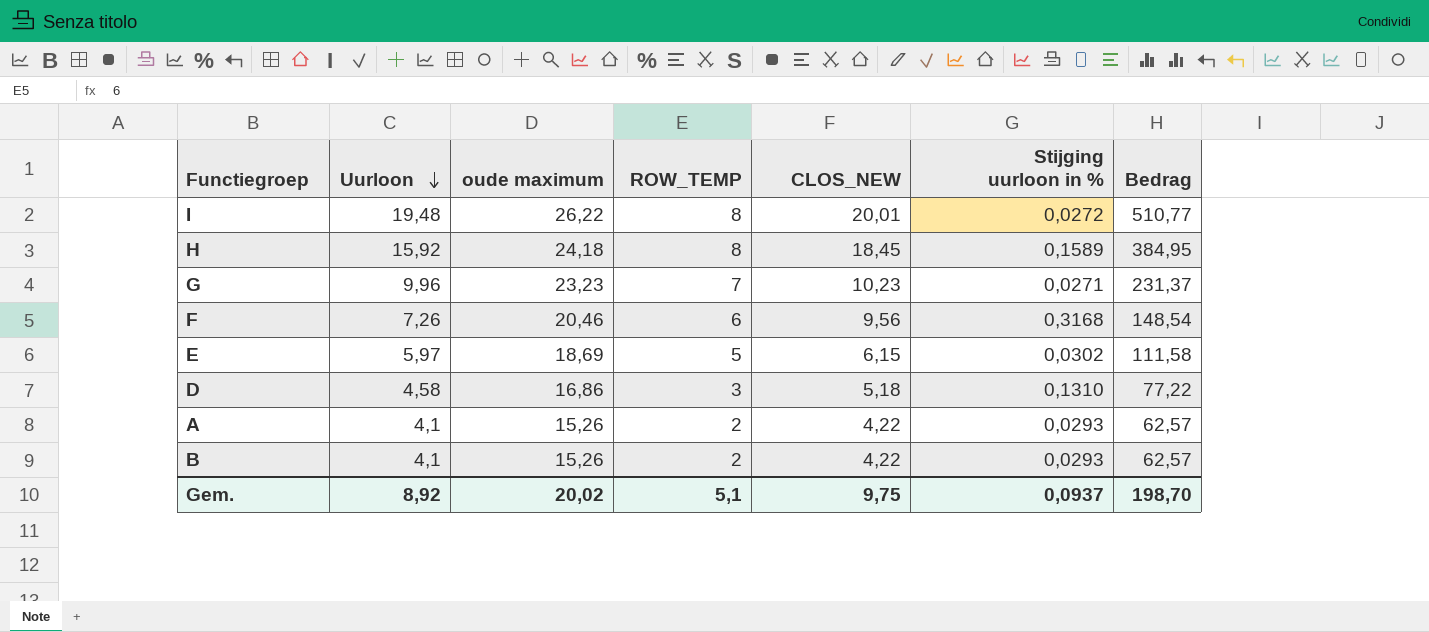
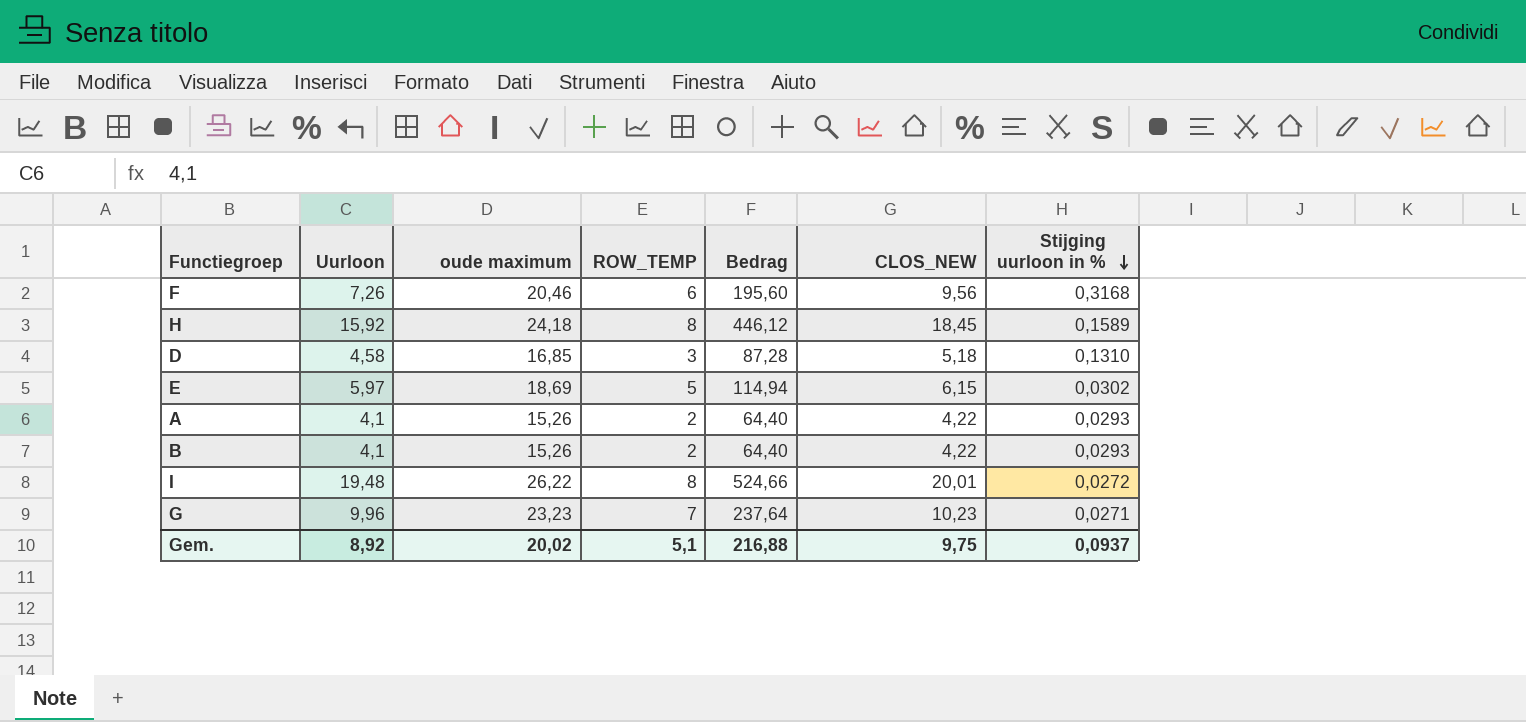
row order: Uurloon descending -> Stijging uurloon in % descending
column Bedrag | formula: [Uurloon] * [oude maximum] -> [oude maximum] * [CLOS_NEW]
column Bedrag | position: 7 -> 5
D | oude maximum: 16,86 -> 16,85
Gem. | Bedrag: 198,70 -> 216,88

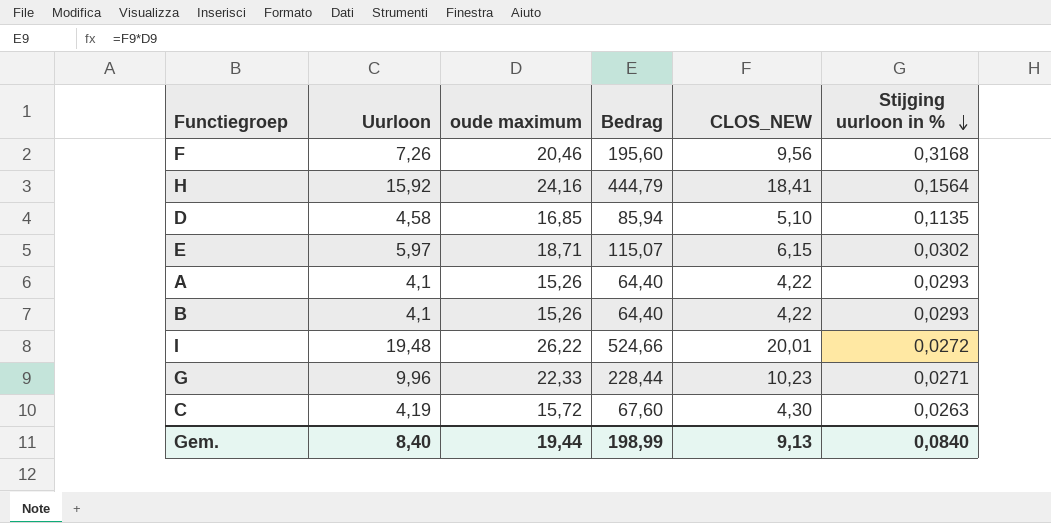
column ROW_TEMP | position: 4 -> none
H | oude maximum: 24,18 -> 24,16
H | Bedrag: 446,12 -> 444,79
H | CLOS_NEW: 18,45 -> 18,41
H | Stijging uurloon in %: 0,1589 -> 0,1564
D | Bedrag: 87,28 -> 85,94
D | CLOS_NEW: 5,18 -> 5,10
D | Stijging uurloon in %: 0,1310 -> 0,1135
E | oude maximum: 18,69 -> 18,71
E | Bedrag: 114,94 -> 115,07
G | oude maximum: 23,23 -> 22,33
G | Bedrag: 237,64 -> 228,44
row C: none -> 4,19 | 15,72 | 67,60 | 4,30 | 0,0263
Gem. | Uurloon: 8,92 -> 8,40
Gem. | oude maximum: 20,02 -> 19,44
Gem. | Bedrag: 216,88 -> 198,99
Gem. | CLOS_NEW: 9,75 -> 9,13
Gem. | Stijging uurloon in %: 0,0937 -> 0,0840

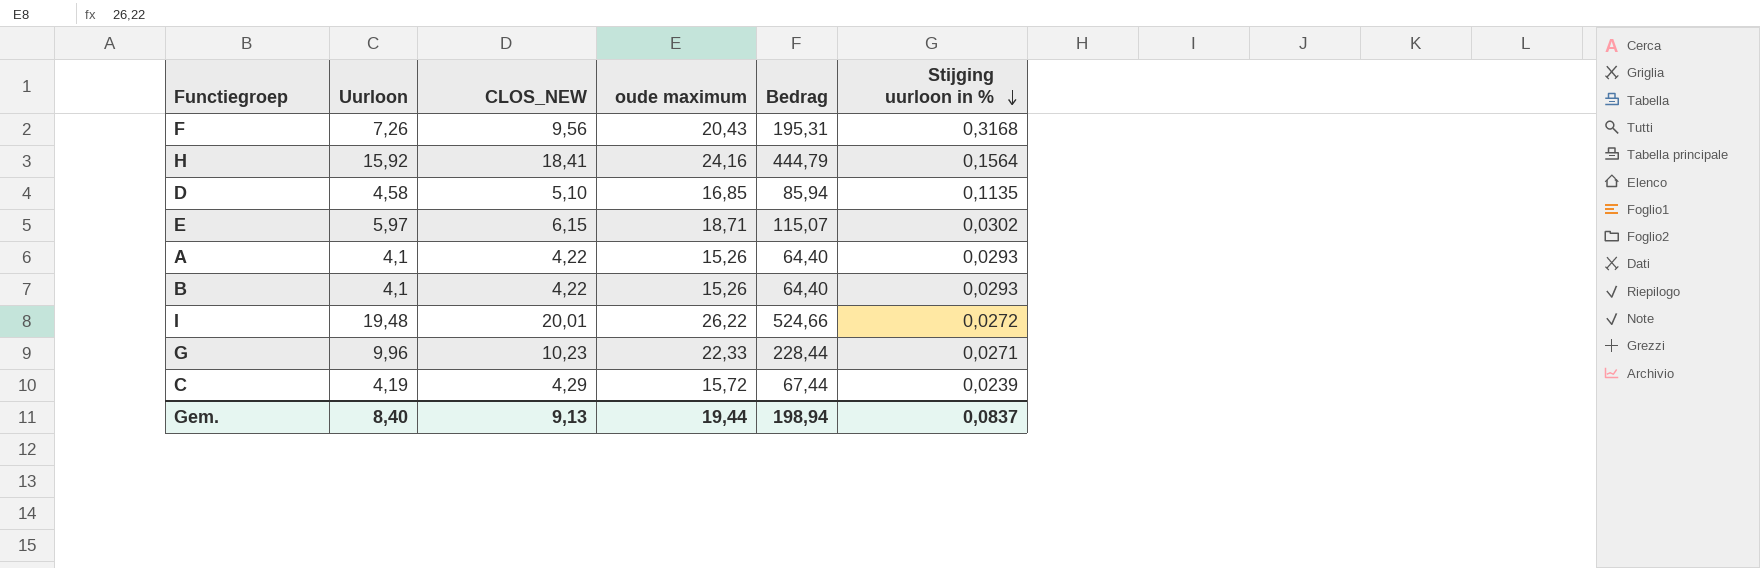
column CLOS_NEW | position: 5 -> 3
F | oude maximum: 20,46 -> 20,43
F | Bedrag: 195,60 -> 195,31
C | CLOS_NEW: 4,30 -> 4,29
C | Bedrag: 67,60 -> 67,44
C | Stijging uurloon in %: 0,0263 -> 0,0239
Gem. | Bedrag: 198,99 -> 198,94
Gem. | Stijging uurloon in %: 0,0840 -> 0,0837

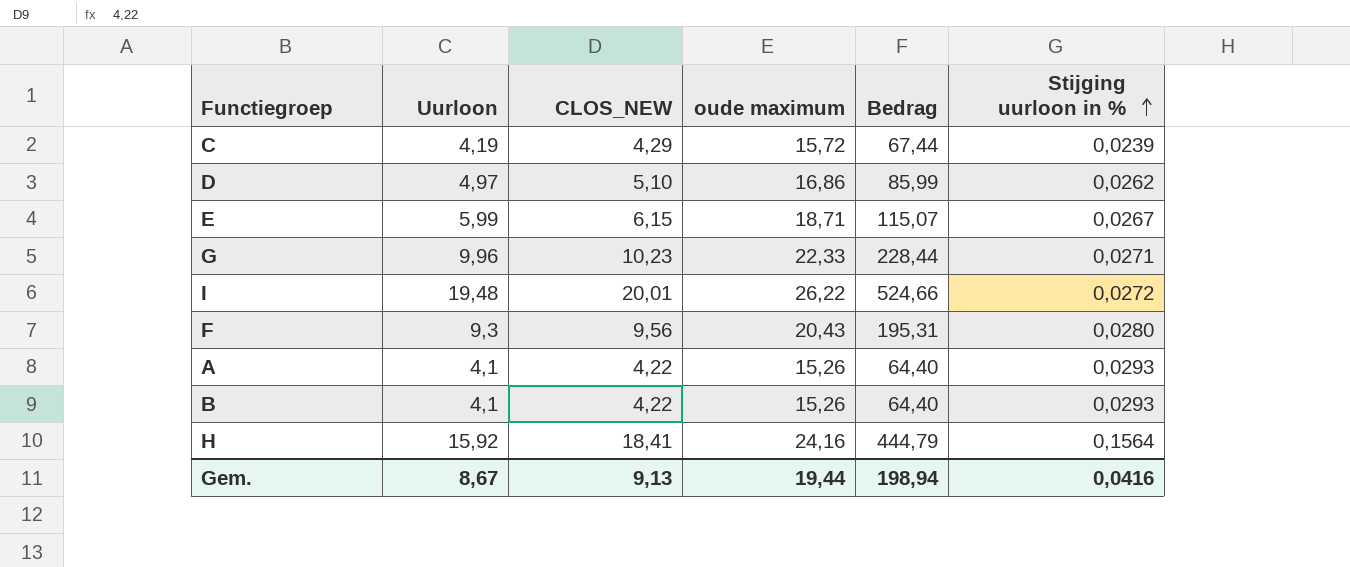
row order: Stijging uurloon in % descending -> Stijging uurloon in % ascending
D | Uurloon: 4,58 -> 4,97
D | oude maximum: 16,85 -> 16,86
D | Bedrag: 85,94 -> 85,99
D | Stijging uurloon in %: 0,1135 -> 0,0262
E | Uurloon: 5,97 -> 5,99
E | Stijging uurloon in %: 0,0302 -> 0,0267
F | Uurloon: 7,26 -> 9,3
F | Stijging uurloon in %: 0,3168 -> 0,0280
Gem. | Uurloon: 8,40 -> 8,67
Gem. | Stijging uurloon in %: 0,0837 -> 0,0416

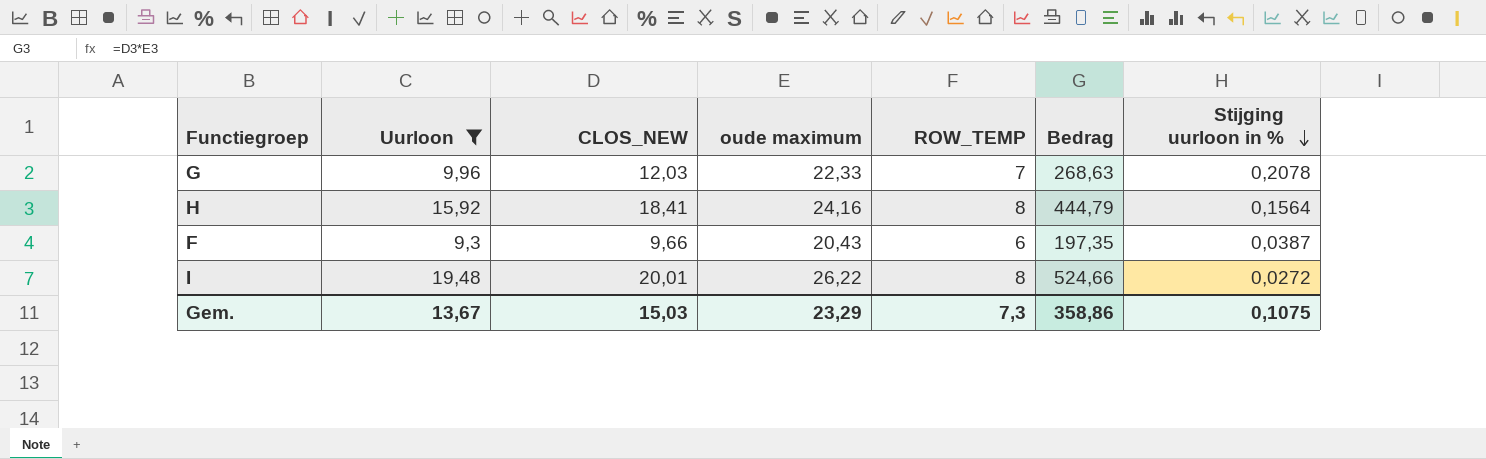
filter: none -> Uurloon >= 9,3
row order: Stijging uurloon in % ascending -> Stijging uurloon in % descending
column ROW_TEMP | position: none -> 5
G | CLOS_NEW: 10,23 -> 12,03
G | Bedrag: 228,44 -> 268,63
G | Stijging uurloon in %: 0,0271 -> 0,2078
F | CLOS_NEW: 9,56 -> 9,66
F | Bedrag: 195,31 -> 197,35
F | Stijging uurloon in %: 0,0280 -> 0,0387
Gem. | Uurloon: 8,67 -> 13,67
Gem. | CLOS_NEW: 9,13 -> 15,03
Gem. | oude maximum: 19,44 -> 23,29
Gem. | Bedrag: 198,94 -> 358,86
Gem. | Stijging uurloon in %: 0,0416 -> 0,1075

